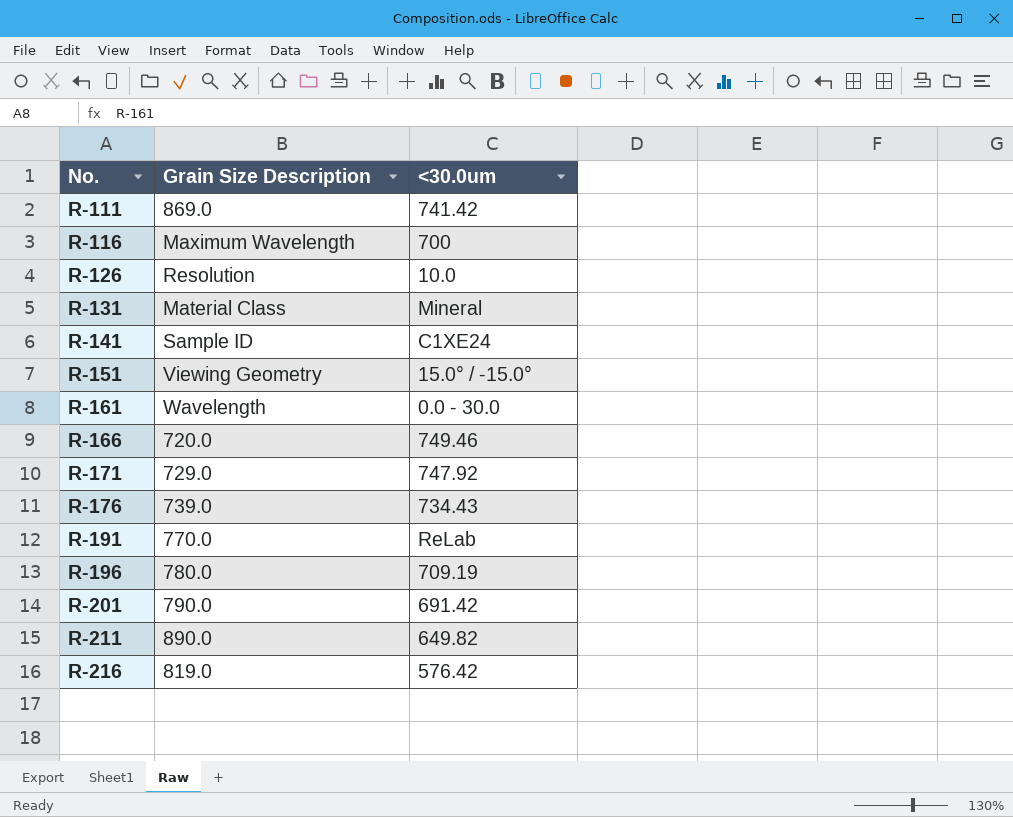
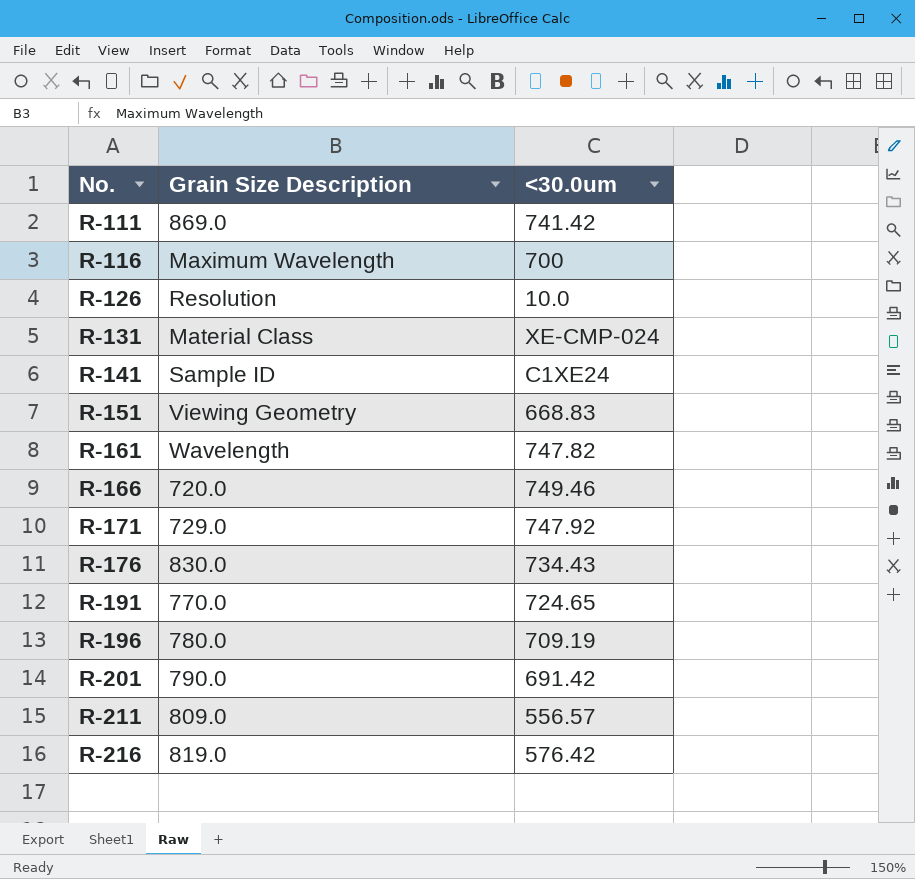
R-131 | <30.0um: Mineral -> XE-CMP-024
R-151 | <30.0um: 15.0° / -15.0° -> 668.83
R-161 | <30.0um: 0.0 - 30.0 -> 747.82
R-176 | Grain Size Description: 739.0 -> 830.0
R-191 | <30.0um: ReLab -> 724.65
R-211 | Grain Size Description: 890.0 -> 809.0
R-211 | <30.0um: 649.82 -> 556.57

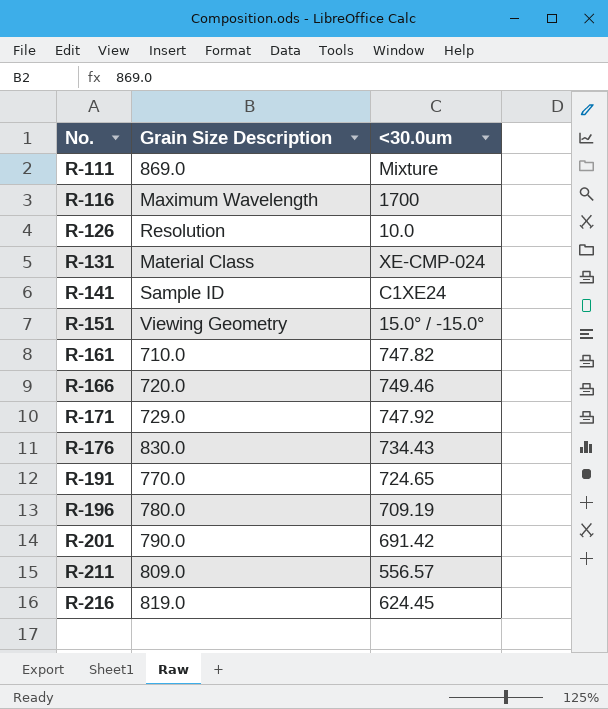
R-111 | <30.0um: 741.42 -> Mixture
R-116 | <30.0um: 700 -> 1700
R-151 | <30.0um: 668.83 -> 15.0° / -15.0°
R-161 | Grain Size Description: Wavelength -> 710.0
R-216 | <30.0um: 576.42 -> 624.45

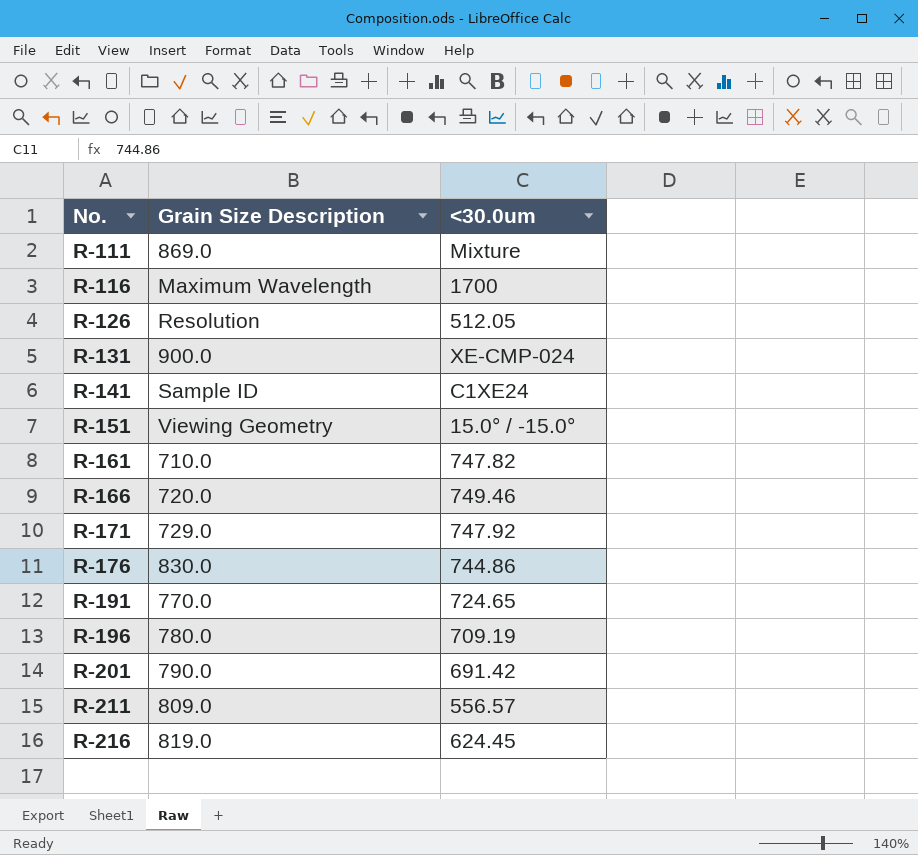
R-126 | <30.0um: 10.0 -> 512.05
R-131 | Grain Size Description: Material Class -> 900.0
R-176 | <30.0um: 734.43 -> 744.86

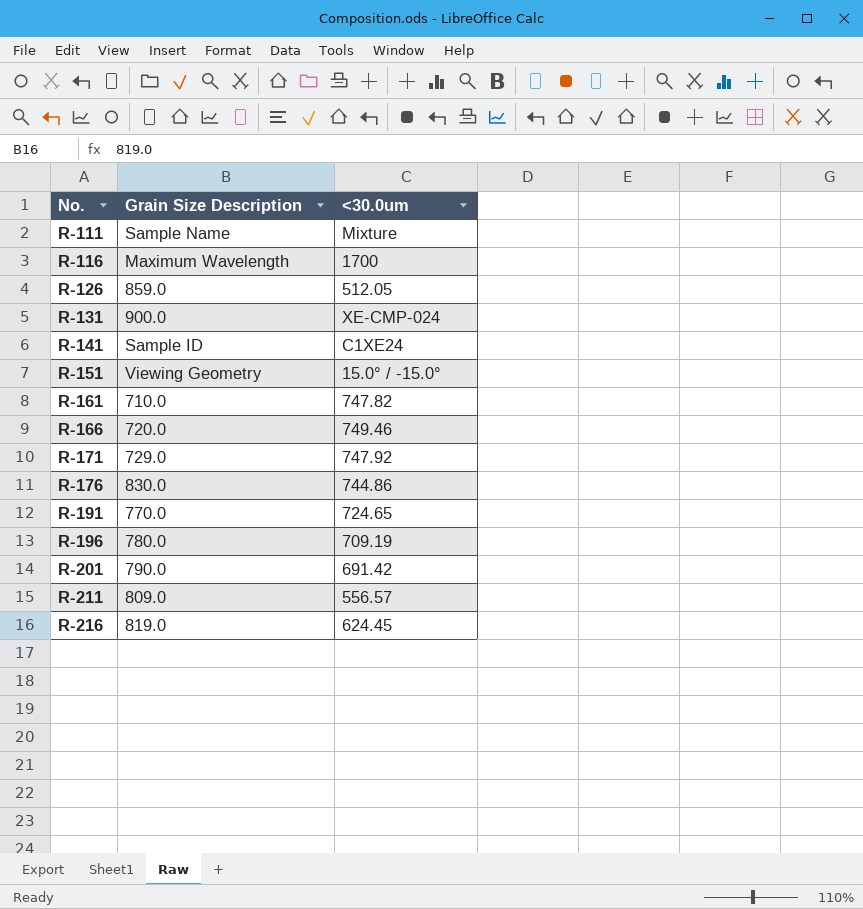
R-111 | Grain Size Description: 869.0 -> Sample Name
R-126 | Grain Size Description: Resolution -> 859.0

